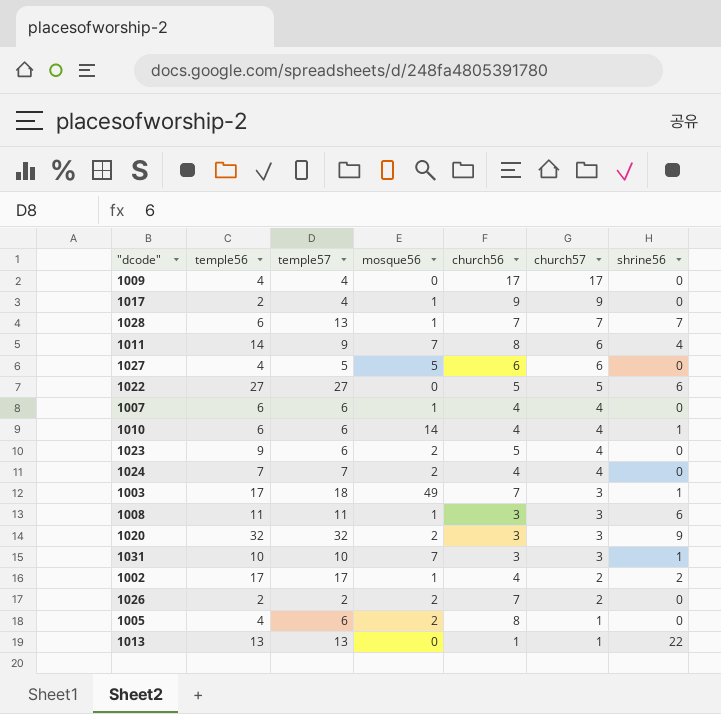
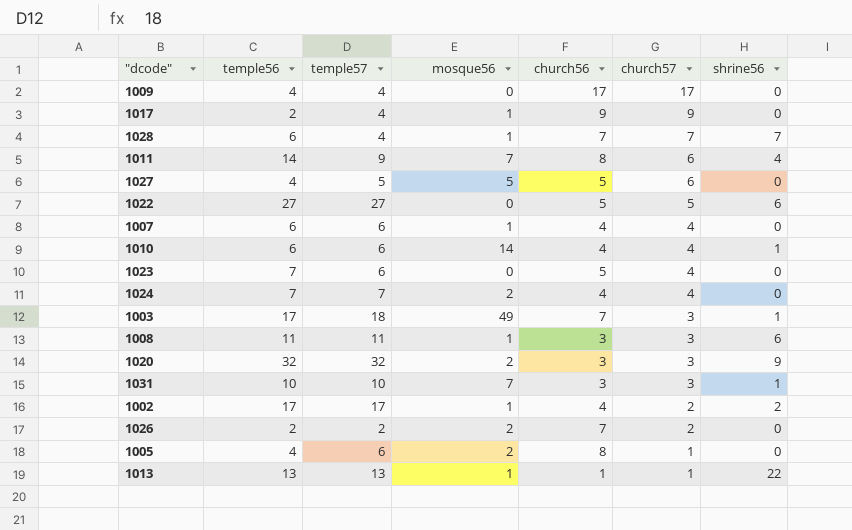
1028 | temple57: 13 -> 4
1027 | church56: 6 -> 5
1023 | temple56: 9 -> 7
1023 | mosque56: 2 -> 0
1013 | mosque56: 0 -> 1

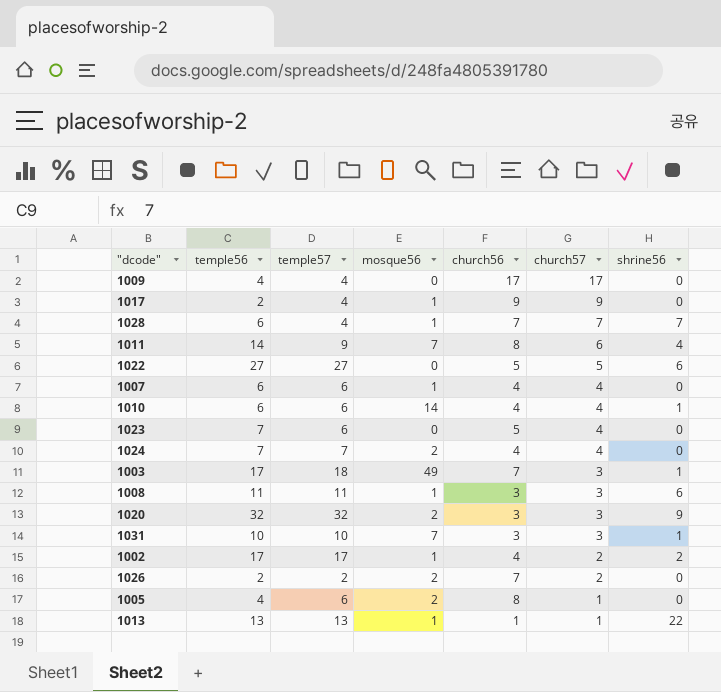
row 1027: 4 | 5 | 5 | 5 | 6 | 0 -> none

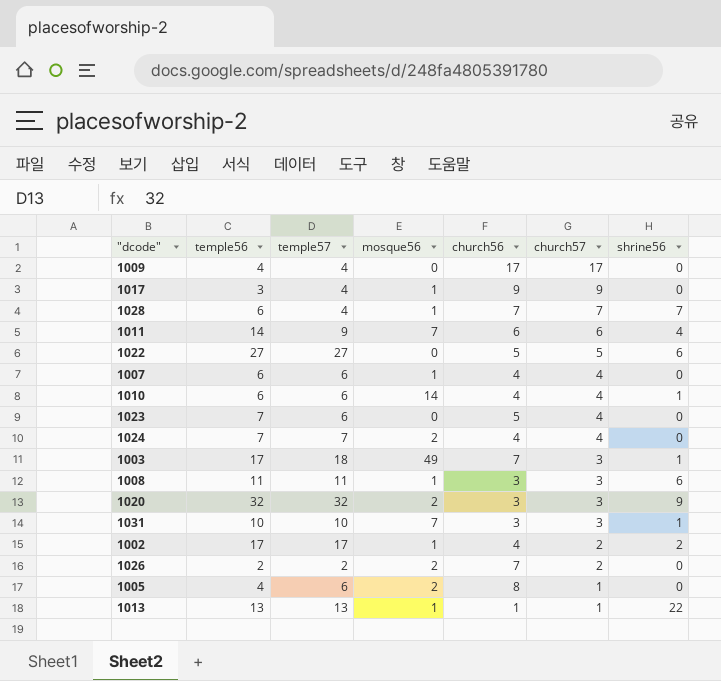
1017 | temple56: 2 -> 3
1011 | church56: 8 -> 6

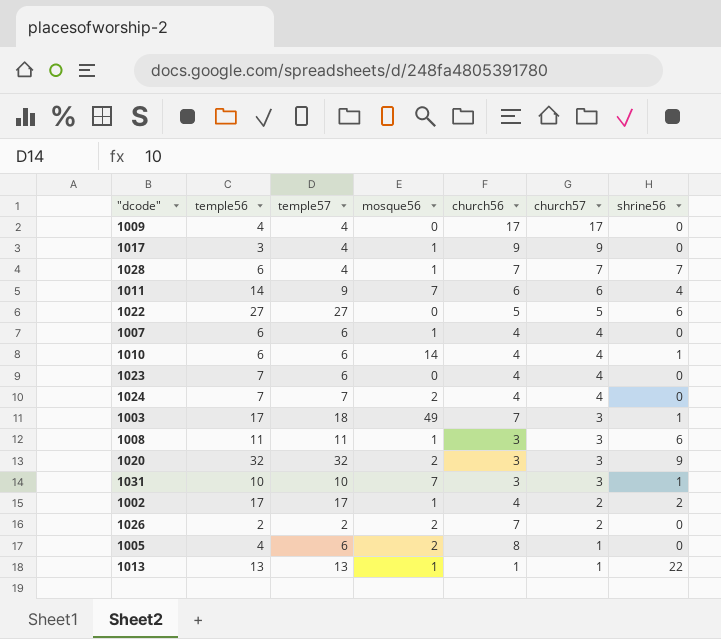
1023 | church56: 5 -> 4

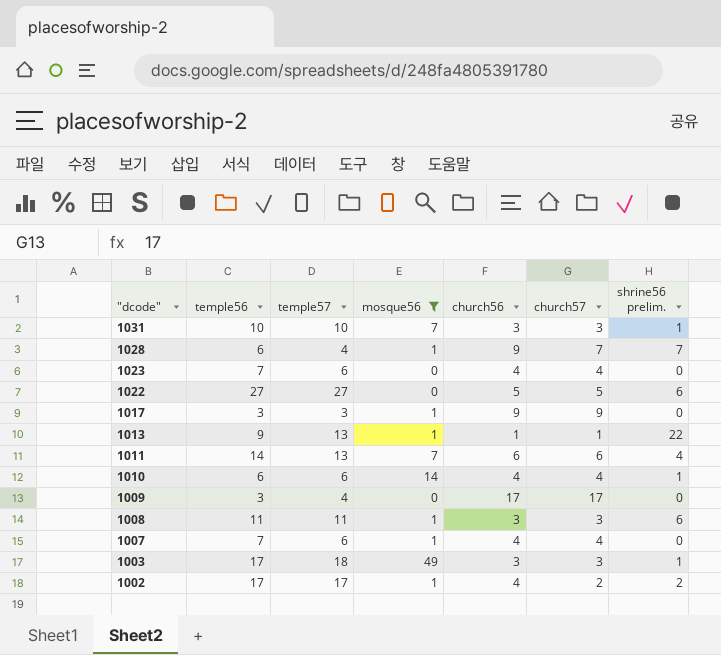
filter: none -> mosque56 != 2
row order: church57 descending -> "dcode" descending
column name: shrine56 -> shrine56 prelim.
1028 | church56: 7 -> 9
1017 | temple57: 4 -> 3
1013 | temple56: 13 -> 9
1011 | temple57: 9 -> 13
1009 | temple56: 4 -> 3
1007 | temple56: 6 -> 7
1003 | church56: 7 -> 3

